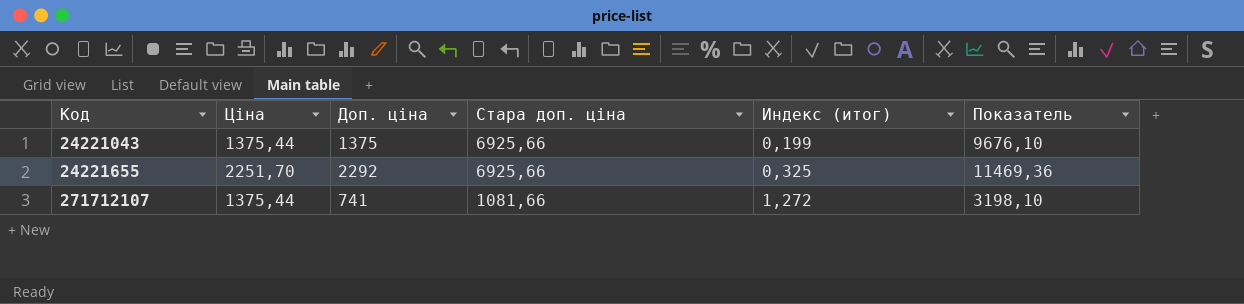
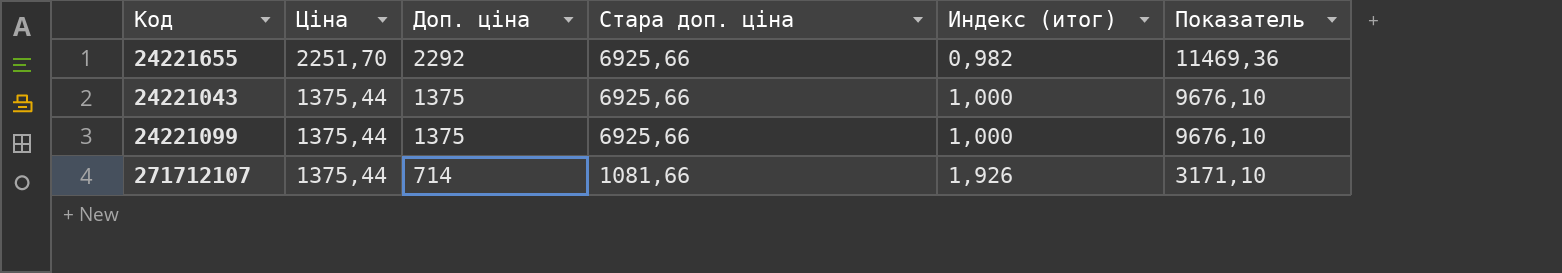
row order: Код ascending -> Ціна descending
column Индекс (итог) | formula: [Ціна] / [Стара доп. ціна] -> [Ціна] / [Доп. ціна]
row 24221099: none -> 1375,44 | 1375 | 6925,66 | 1,000 | 9676,10
271712107 | Доп. ціна: 741 -> 714
271712107 | Показатель: 3198,10 -> 3171,10

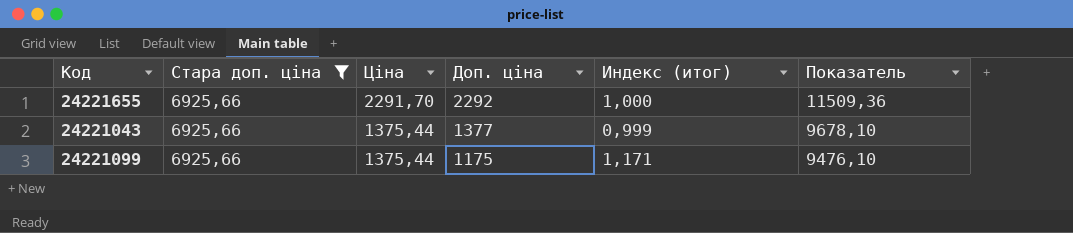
filter: none -> Стара доп. ціна = 6925,66
column Стара доп. ціна | position: 4 -> 2
24221655 | Ціна: 2251,70 -> 2291,70
24221655 | Индекс (итог): 0,982 -> 1,000
24221655 | Показатель: 11469,36 -> 11509,36
24221043 | Доп. ціна: 1375 -> 1377
24221043 | Индекс (итог): 1,000 -> 0,999
24221043 | Показатель: 9676,10 -> 9678,10
24221099 | Доп. ціна: 1375 -> 1175
24221099 | Индекс (итог): 1,000 -> 1,171
24221099 | Показатель: 9676,10 -> 9476,10

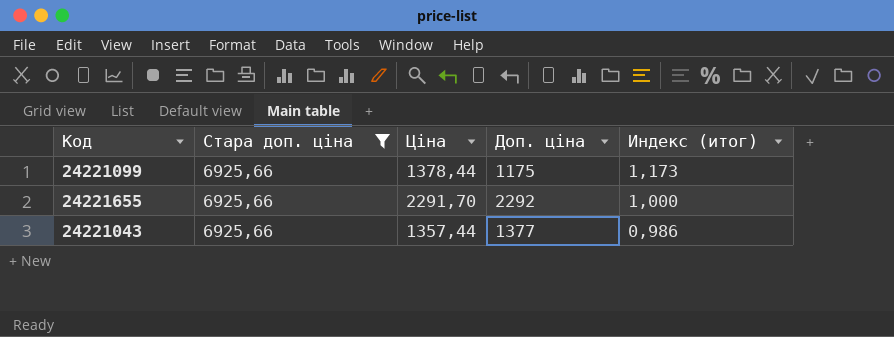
row order: Ціна descending -> Индекс (итог) descending
column Показатель | formula: [Стара доп. ціна] + [Ціна] + [Доп. ціна] -> none
24221099 | Ціна: 1375,44 -> 1378,44
24221099 | Индекс (итог): 1,171 -> 1,173
24221043 | Ціна: 1375,44 -> 1357,44
24221043 | Индекс (итог): 0,999 -> 0,986

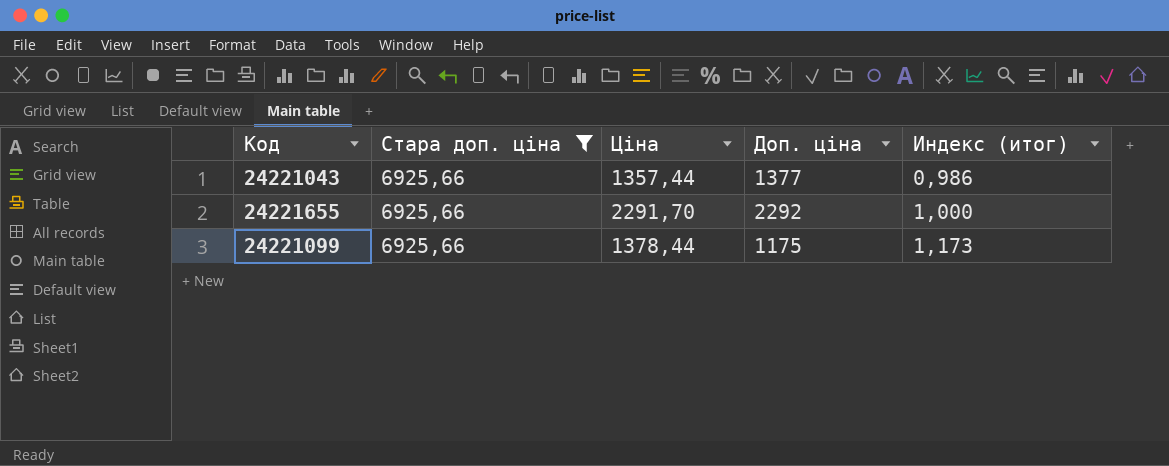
row order: Индекс (итог) descending -> Индекс (итог) ascending

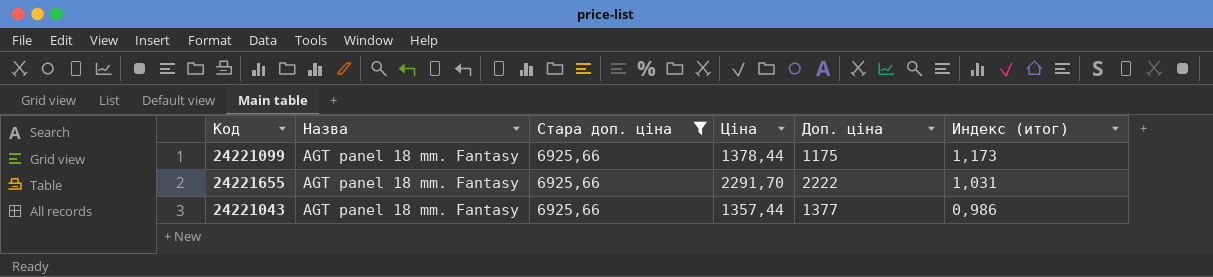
row order: Индекс (итог) ascending -> Индекс (итог) descending
column Назва | position: none -> 2
24221655 | Доп. ціна: 2292 -> 2222
24221655 | Индекс (итог): 1,000 -> 1,031

